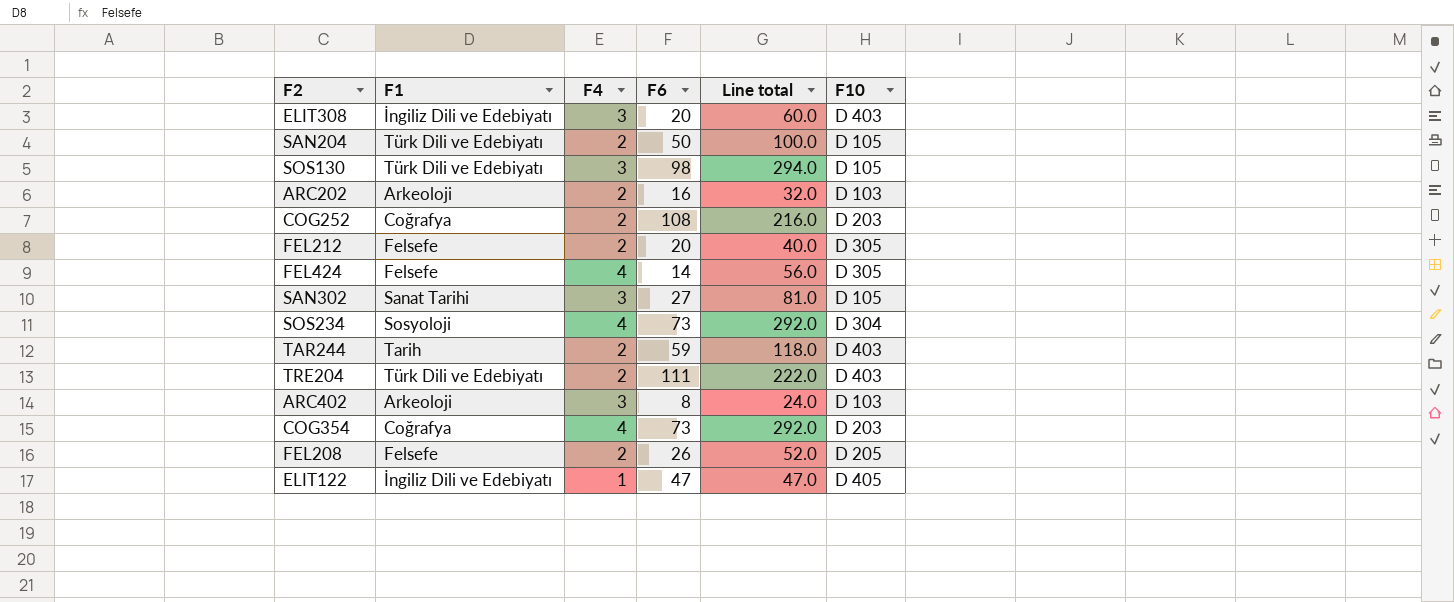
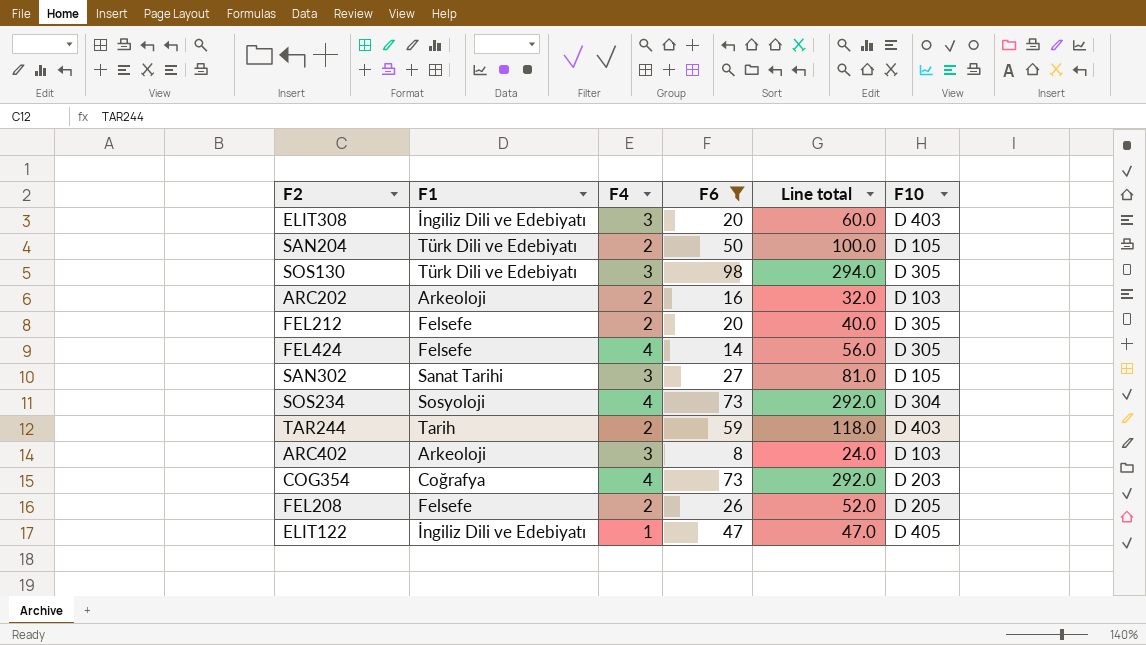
filter: none -> F6 <= 98
SOS130 | F10: D 105 -> D 305

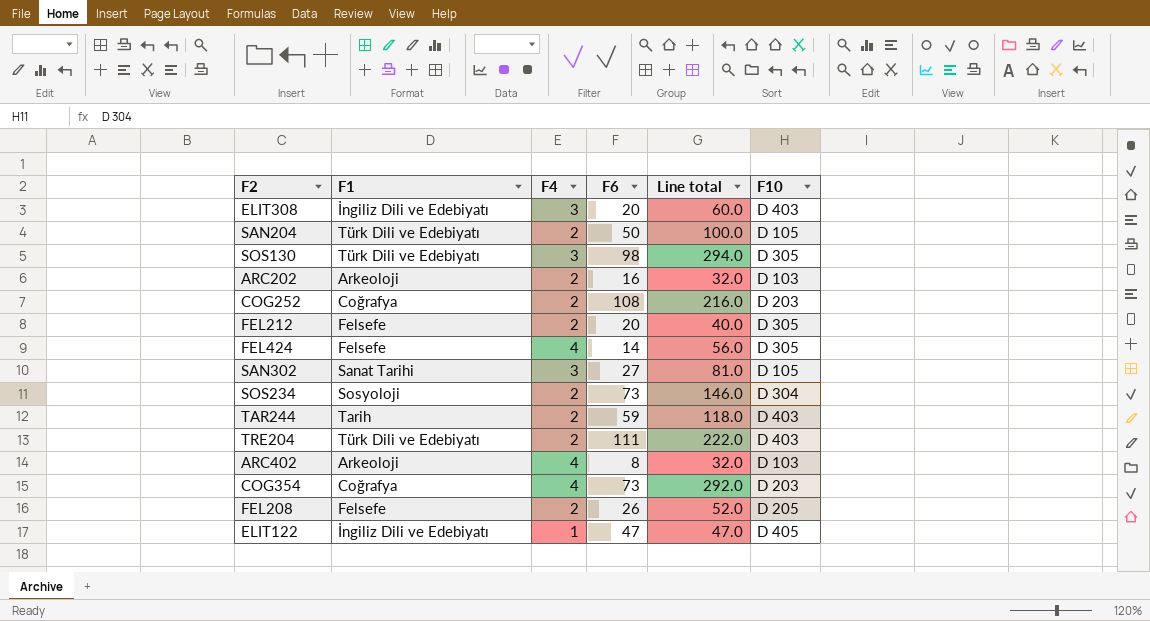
filter: F6 <= 98 -> none
SOS234 | F4: 4 -> 2
SOS234 | Line total: 292.0 -> 146.0
ARC402 | F4: 3 -> 4
ARC402 | Line total: 24.0 -> 32.0

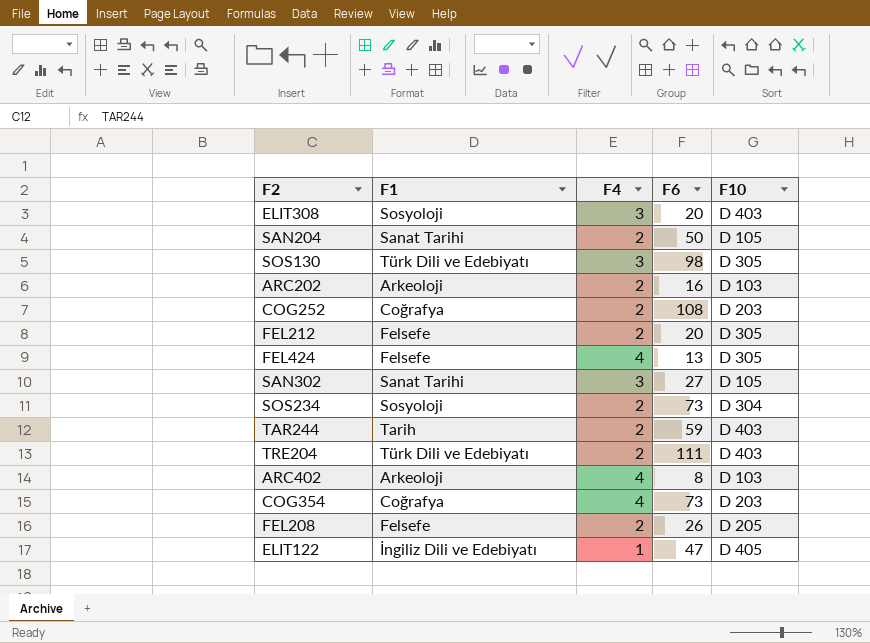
column Line total | formula: [F4] * [F6] -> none
ELIT308 | F1: İngiliz Dili ve Edebiyatı -> Sosyoloji
SAN204 | F1: Türk Dili ve Edebiyatı -> Sanat Tarihi
FEL424 | F6: 14 -> 13

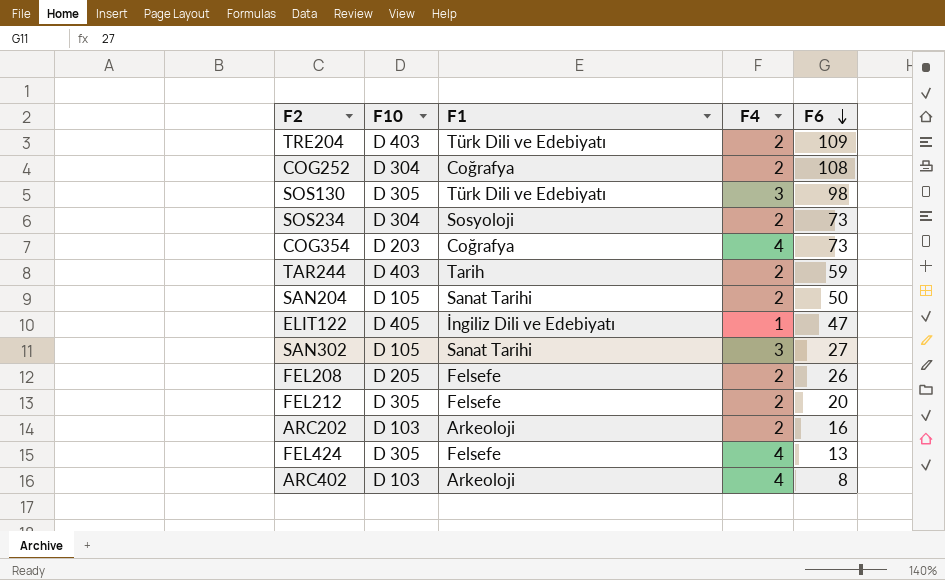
row order: none -> F6 descending
column F10 | position: 5 -> 2
row ELIT308: Sosyoloji | 3 | 20 | D 403 -> none
TRE204 | F6: 111 -> 109
COG252 | F10: D 203 -> D 304

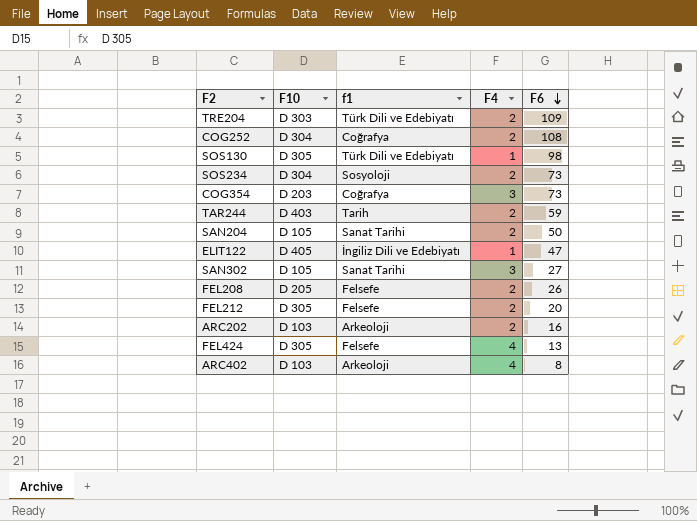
column name: F1 -> f1
TRE204 | F10: D 403 -> D 303
SOS130 | F4: 3 -> 1
COG354 | F4: 4 -> 3

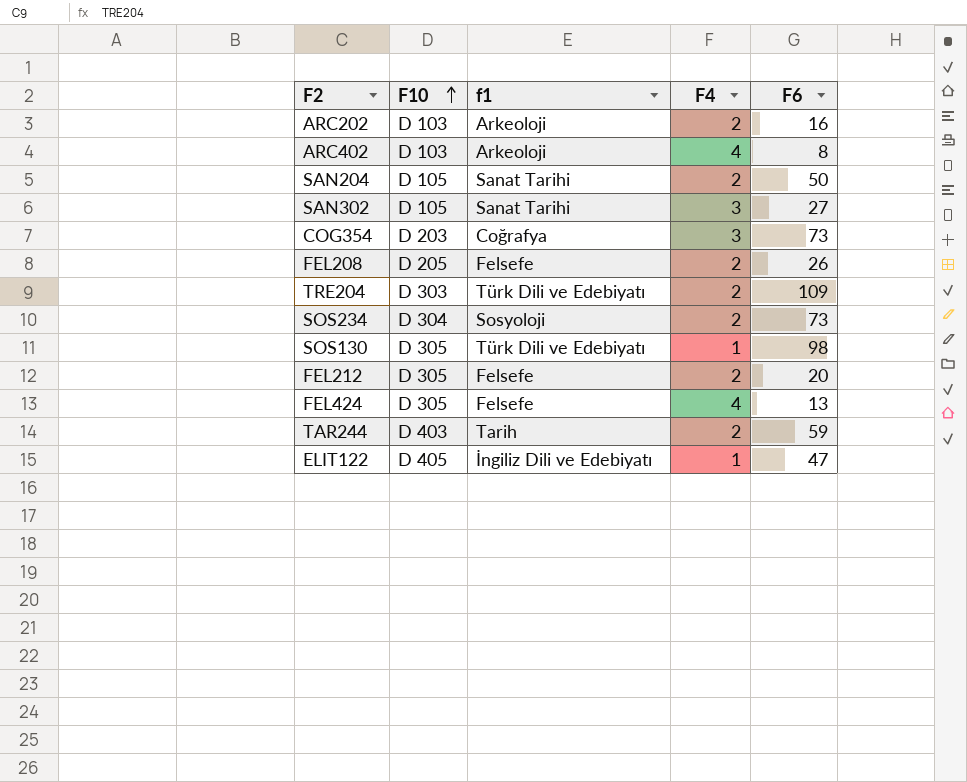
row order: F6 descending -> F10 ascending
row COG252: D 304 | Coğrafya | 2 | 108 -> none

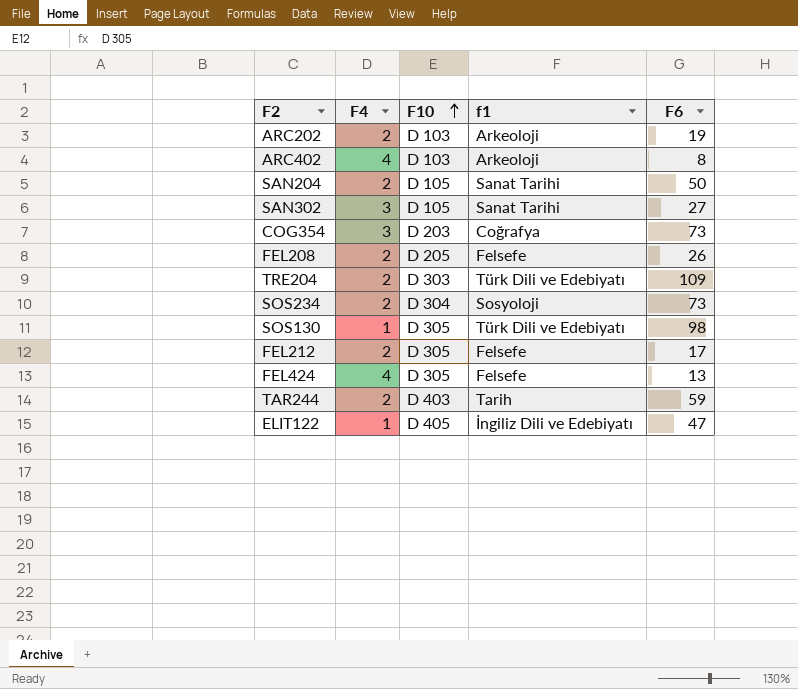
column F4 | position: 4 -> 2
ARC202 | F6: 16 -> 19
FEL212 | F6: 20 -> 17

